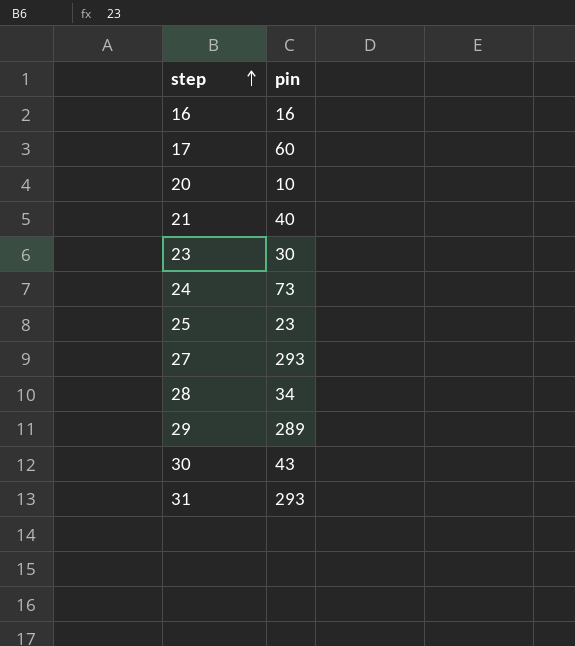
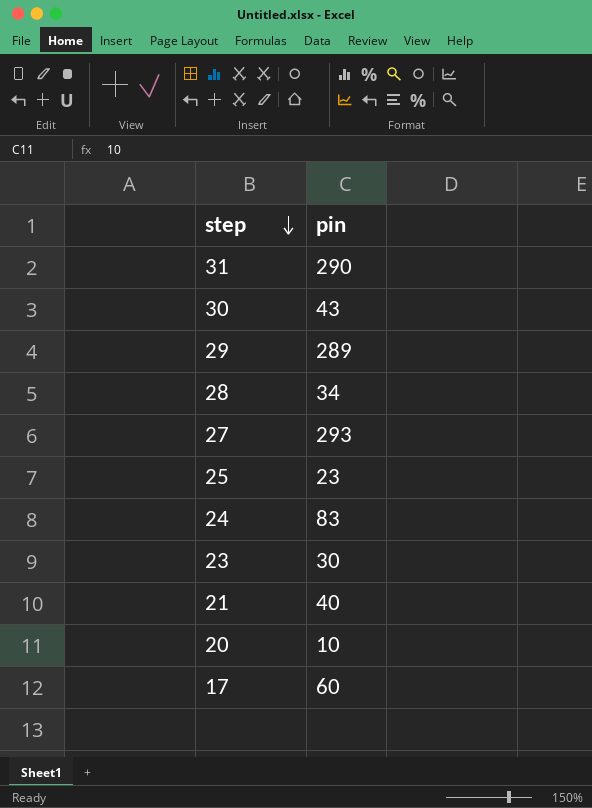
row order: step ascending -> step descending
row 16: 16 -> none
31 | pin: 293 -> 290
24 | pin: 73 -> 83

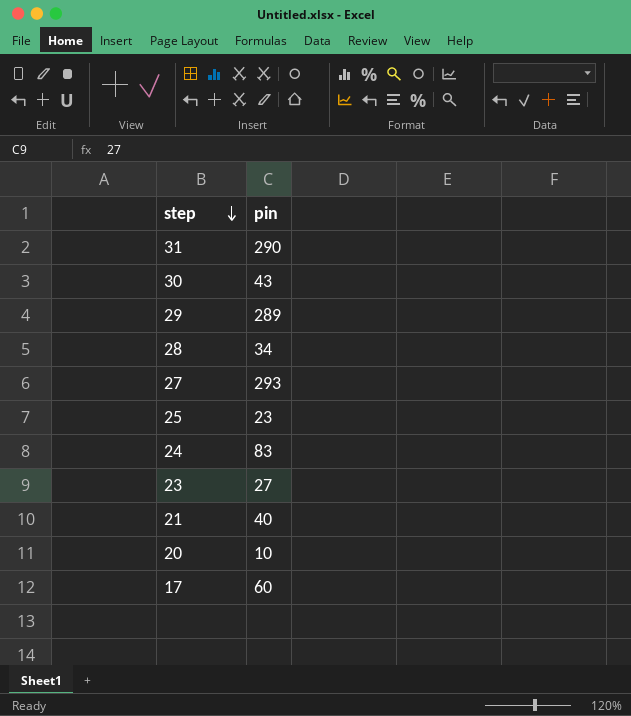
23 | pin: 30 -> 27

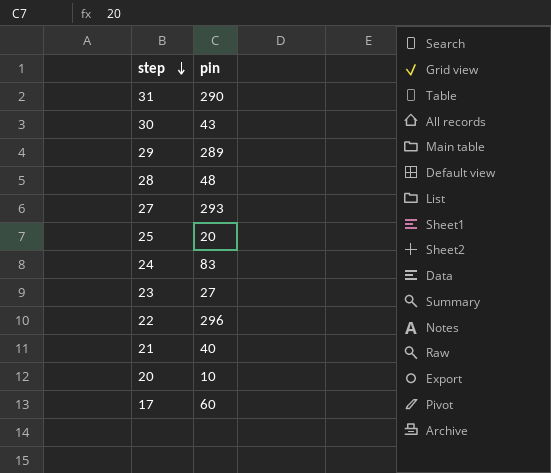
28 | pin: 34 -> 48
25 | pin: 23 -> 20
row 22: none -> 296

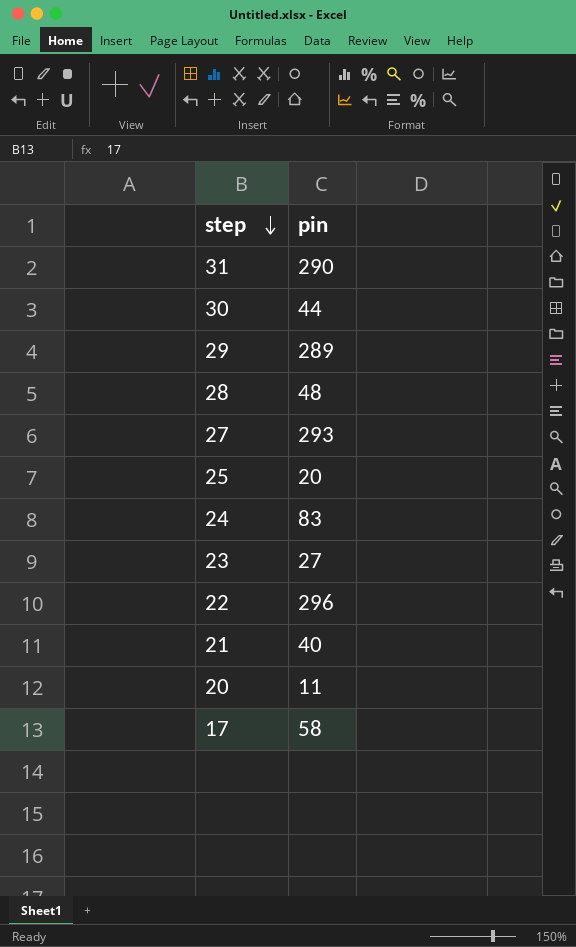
30 | pin: 43 -> 44
20 | pin: 10 -> 11
17 | pin: 60 -> 58

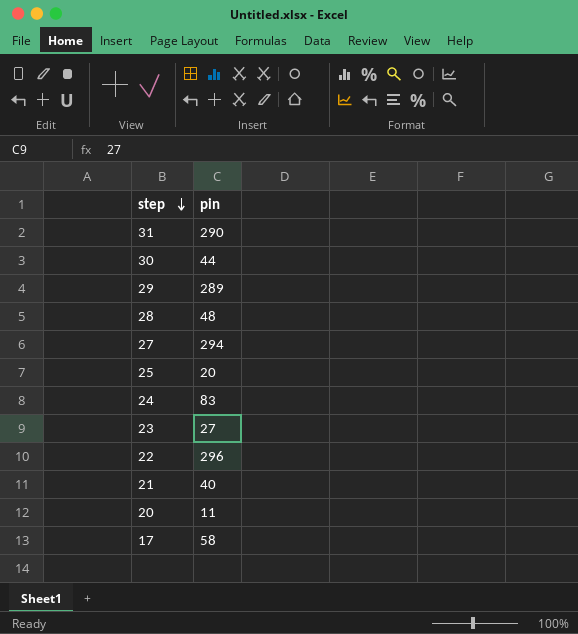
27 | pin: 293 -> 294

